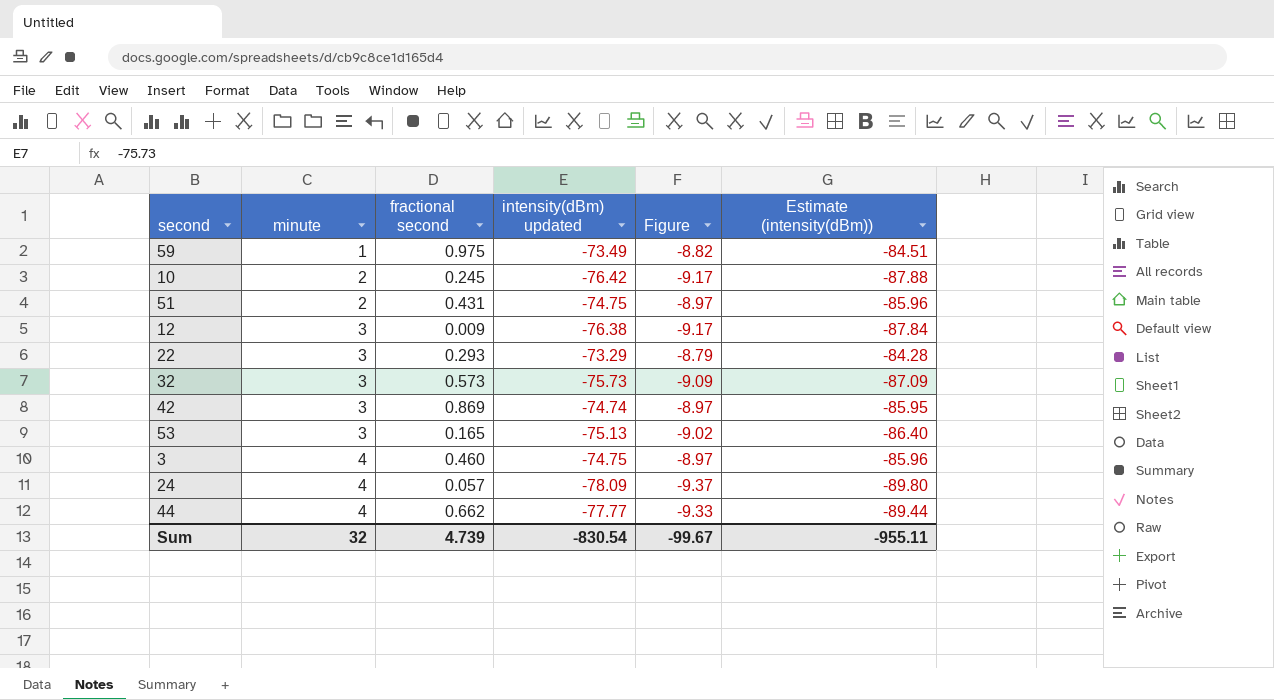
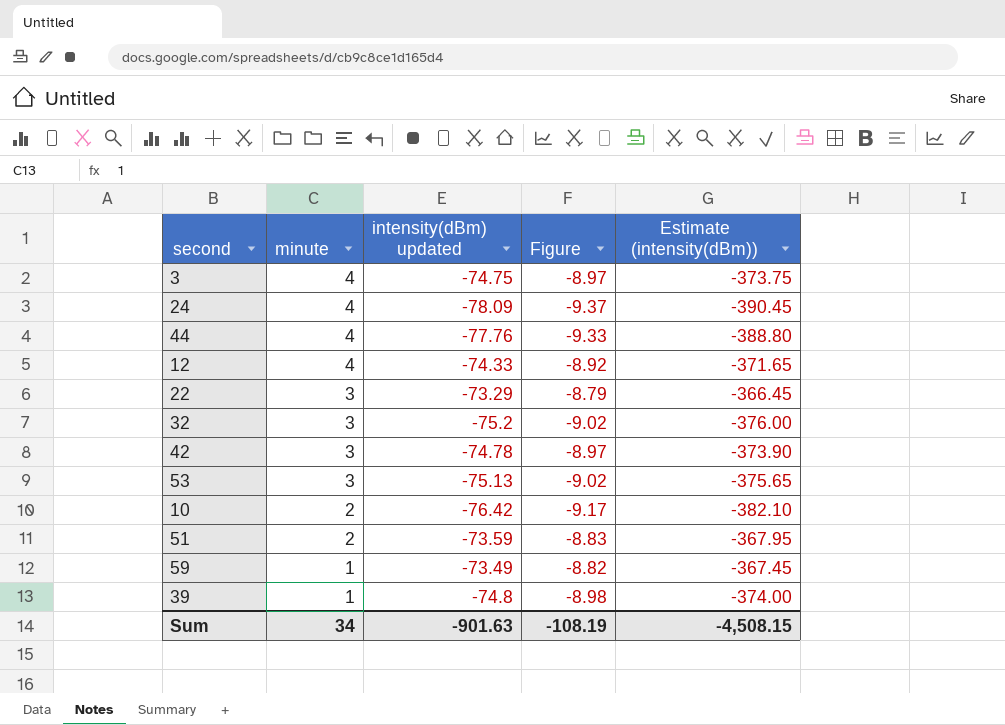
row order: minute ascending -> minute descending
column fractional second | position: 3 -> none
column Estimate (intensity(dBm)) | formula: [intensity(dBm) updated] * 1.15 -> [intensity(dBm) updated] * 5
44 | intensity(dBm) updated: -77.77 -> -77.76
12 | minute: 3 -> 4
12 | intensity(dBm) updated: -76.38 -> -74.33
12 | Figure: -9.17 -> -8.92
32 | intensity(dBm) updated: -75.73 -> -75.2
32 | Figure: -9.09 -> -9.02
42 | intensity(dBm) updated: -74.74 -> -74.78
51 | intensity(dBm) updated: -74.75 -> -73.59
51 | Figure: -8.97 -> -8.83
row 39: none -> 1 | -74.8 | -8.98 | -374.00
Sum | minute: 32 -> 34
Sum | intensity(dBm) updated: -830.54 -> -901.63
Sum | Figure: -99.67 -> -108.19
Sum | Estimate (intensity(dBm)): -955.11 -> -4,508.15

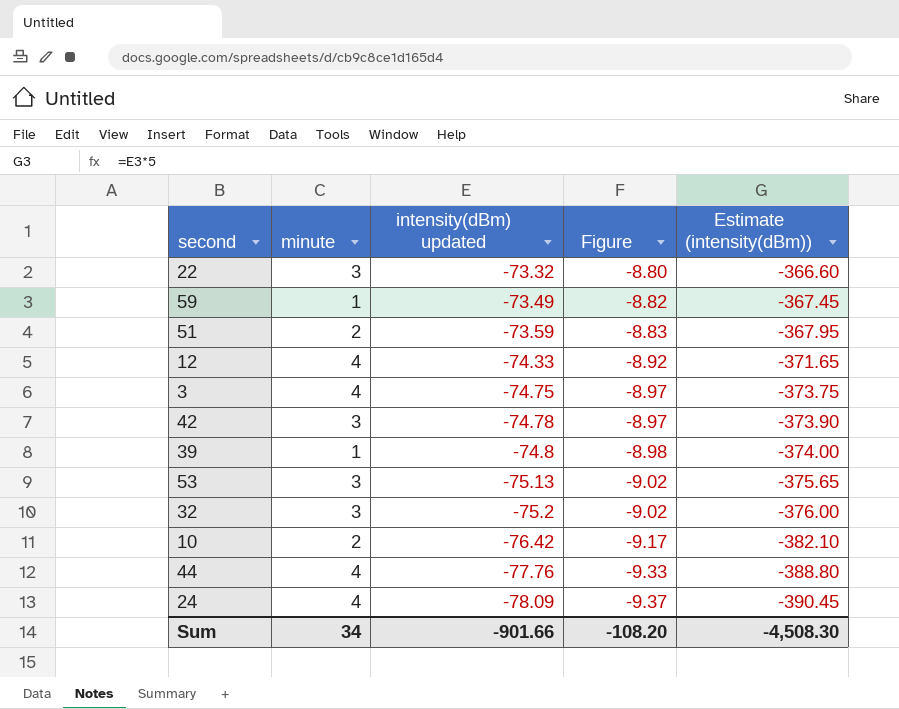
row order: minute descending -> intensity(dBm) updated descending
22 | intensity(dBm) updated: -73.29 -> -73.32
22 | Figure: -8.79 -> -8.80
22 | Estimate (intensity(dBm)): -366.45 -> -366.60
Sum | intensity(dBm) updated: -901.63 -> -901.66
Sum | Figure: -108.19 -> -108.20
Sum | Estimate (intensity(dBm)): -4,508.15 -> -4,508.30

